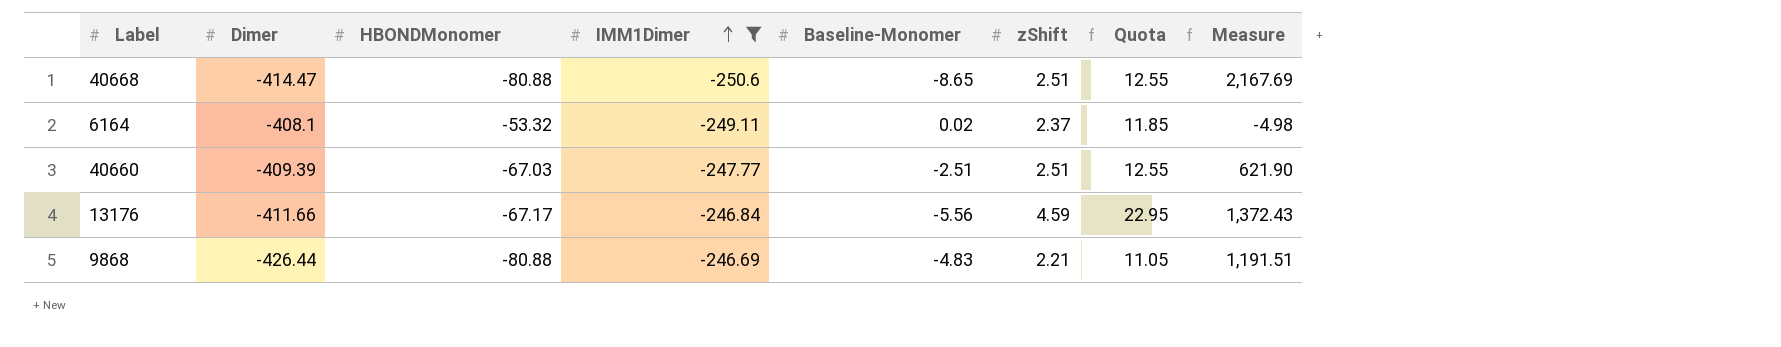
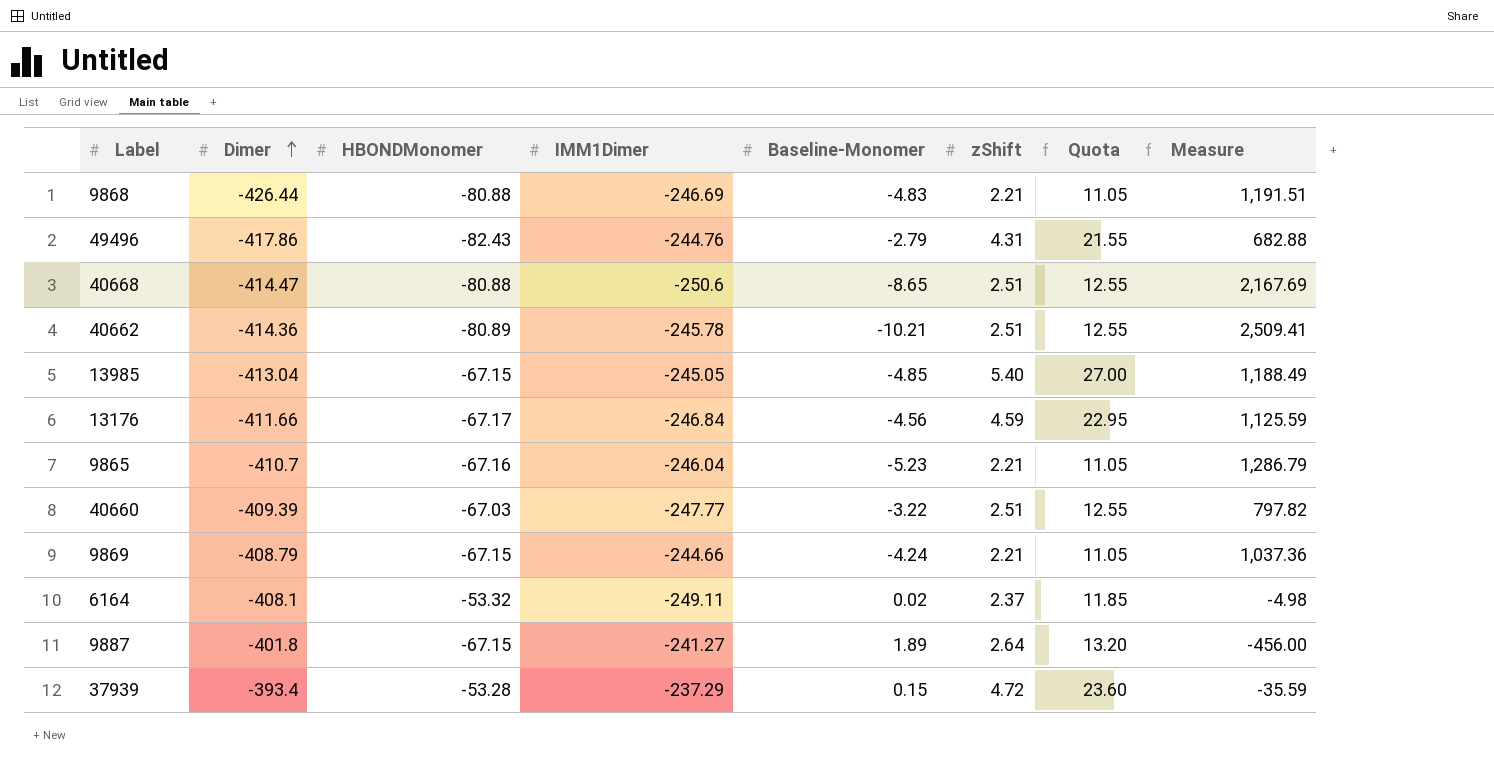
filter: IMM1Dimer <= -246.69 -> none
row order: IMM1Dimer ascending -> Dimer ascending
13176 | Baseline-Monomer: -5.56 -> -4.56
13176 | Measure: 1,372.43 -> 1,125.59
40660 | Baseline-Monomer: -2.51 -> -3.22
40660 | Measure: 621.90 -> 797.82

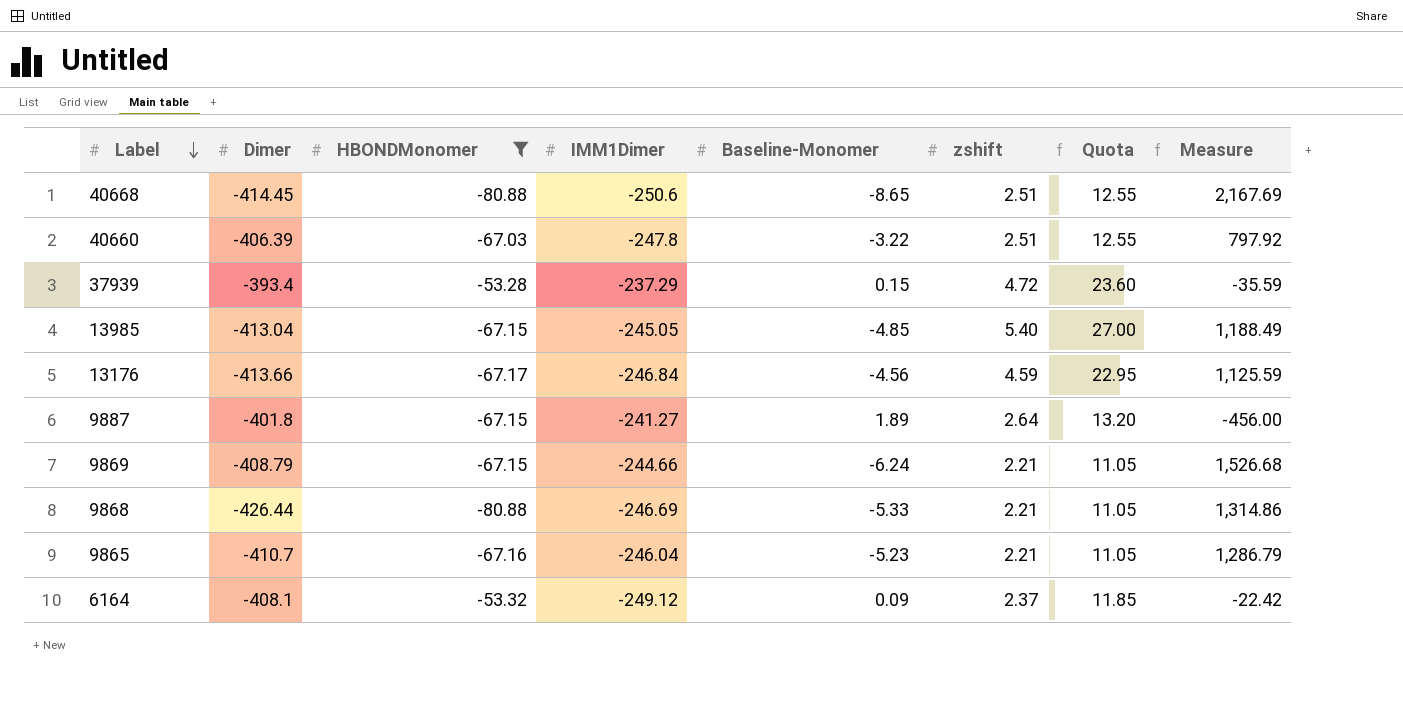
filter: none -> HBONDMonomer >= -80.88
row order: Dimer ascending -> Label descending
column name: zShift -> zshift
40668 | Dimer: -414.47 -> -414.45
40660 | Dimer: -409.39 -> -406.39
40660 | IMM1Dimer: -247.77 -> -247.8
40660 | Measure: 797.82 -> 797.92
13176 | Dimer: -411.66 -> -413.66
9869 | Baseline-Monomer: -4.24 -> -6.24
9869 | Measure: 1,037.36 -> 1,526.68
9868 | Baseline-Monomer: -4.83 -> -5.33
9868 | Measure: 1,191.51 -> 1,314.86
6164 | IMM1Dimer: -249.11 -> -249.12
6164 | Baseline-Monomer: 0.02 -> 0.09
6164 | Measure: -4.98 -> -22.42

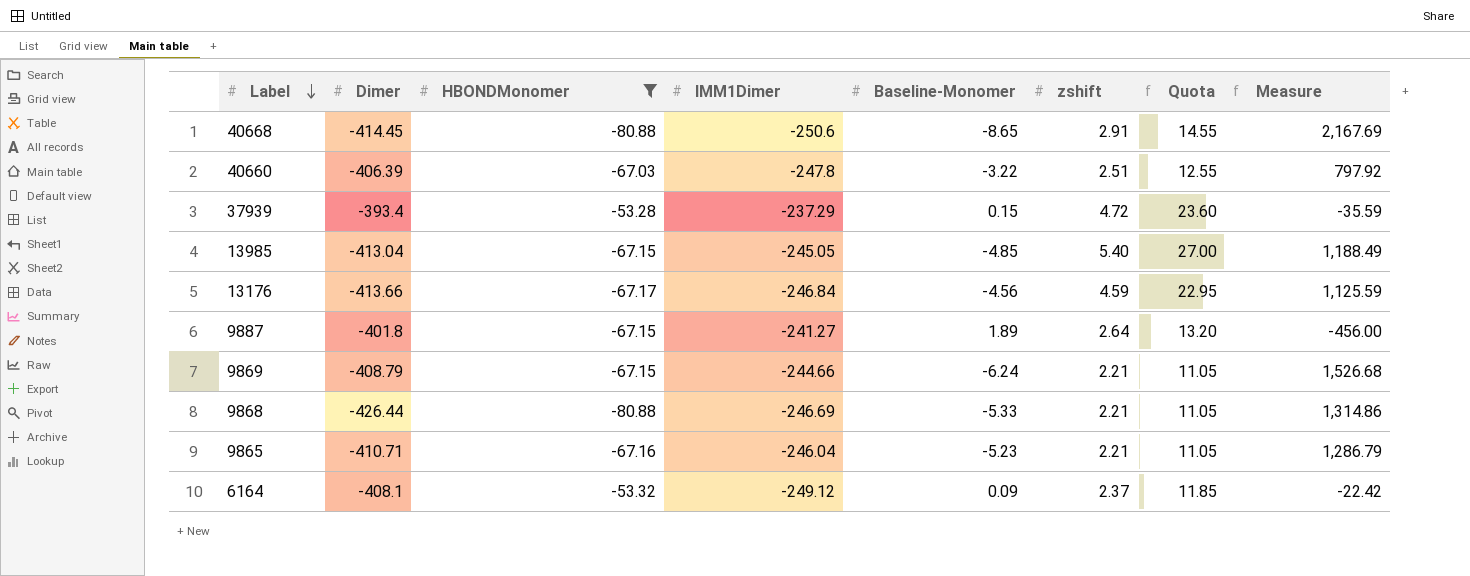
40668 | zshift: 2.51 -> 2.91
40668 | Quota: 12.55 -> 14.55
9865 | Dimer: -410.7 -> -410.71

